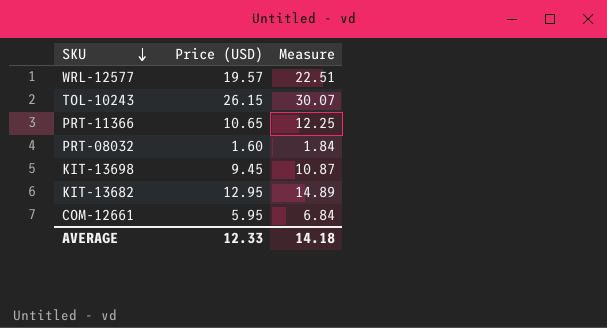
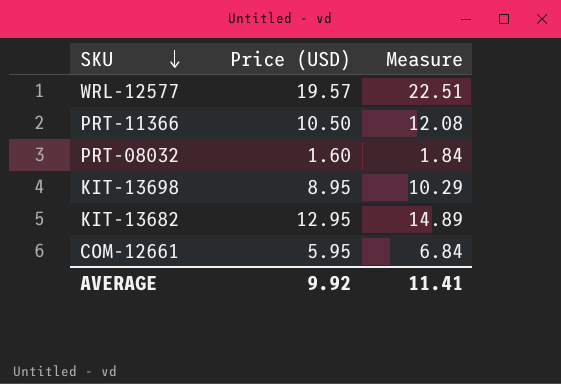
row TOL-10243: 26.15 | 30.07 -> none
PRT-11366 | Price (USD): 10.65 -> 10.50
PRT-11366 | Measure: 12.25 -> 12.08
KIT-13698 | Price (USD): 9.45 -> 8.95
KIT-13698 | Measure: 10.87 -> 10.29
AVERAGE | Price (USD): 12.33 -> 9.92
AVERAGE | Measure: 14.18 -> 11.41

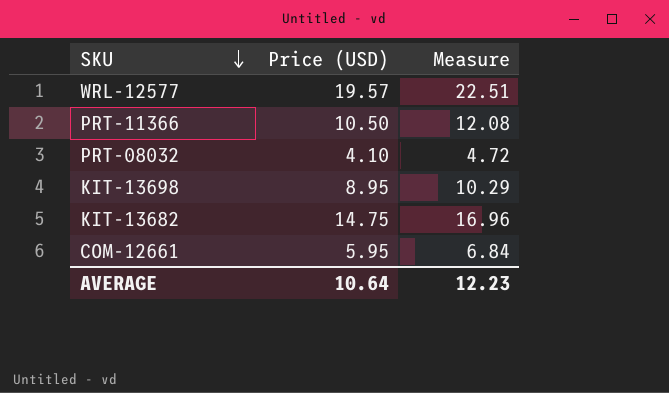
PRT-08032 | Price (USD): 1.60 -> 4.10
PRT-08032 | Measure: 1.84 -> 4.72
KIT-13682 | Price (USD): 12.95 -> 14.75
KIT-13682 | Measure: 14.89 -> 16.96
AVERAGE | Price (USD): 9.92 -> 10.64
AVERAGE | Measure: 11.41 -> 12.23

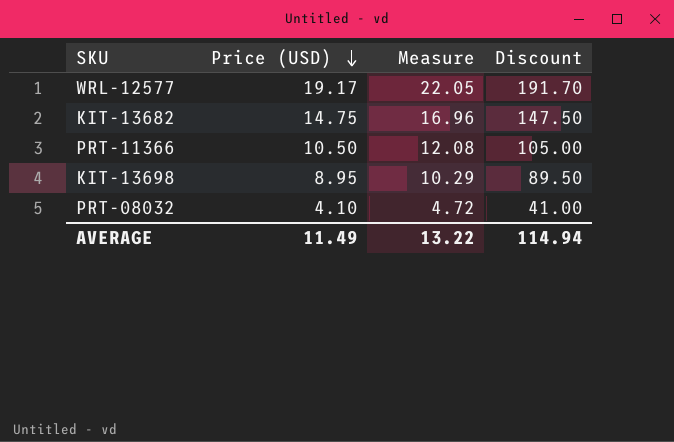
row order: SKU descending -> Price (USD) descending
column Discount | formula: none -> [Price (USD)] * 10
row COM-12661: 5.95 | 6.84 -> none
WRL-12577 | Price (USD): 19.57 -> 19.17
WRL-12577 | Measure: 22.51 -> 22.05
AVERAGE | Price (USD): 10.64 -> 11.49
AVERAGE | Measure: 12.23 -> 13.22

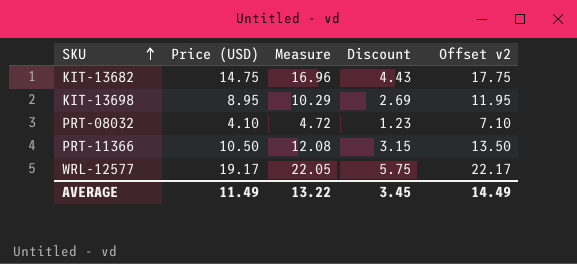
row order: Price (USD) descending -> SKU ascending
column Discount | formula: [Price (USD)] * 10 -> [Price (USD)] * 0.3
column Offset v2 | formula: none -> [Price (USD)] + 3
AVERAGE | Discount: 114.94 -> 3.45

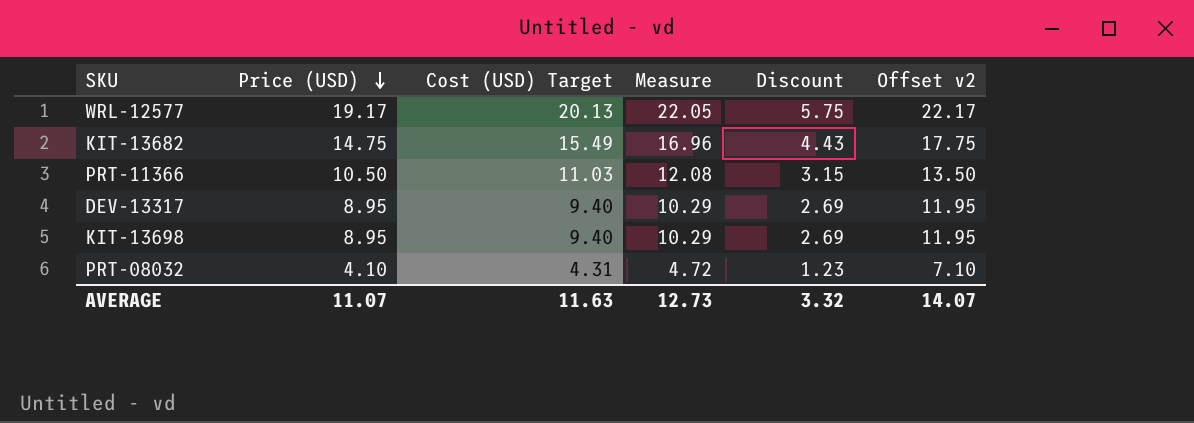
row order: SKU ascending -> Price (USD) descending
column Cost (USD) Target | formula: none -> [Price (USD)] * 1.05
row DEV-13317: none -> 8.95 | 9.40 | 10.29 | 2.69 | 11.95
AVERAGE | Price (USD): 11.49 -> 11.07
AVERAGE | Measure: 13.22 -> 12.73
AVERAGE | Discount: 3.45 -> 3.32
AVERAGE | Offset v2: 14.49 -> 14.07

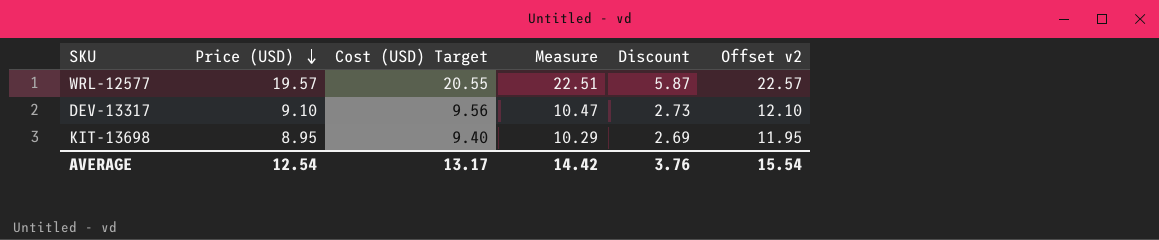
row KIT-13682: 14.75 | 15.49 | 16.96 | 4.43 | 17.75 -> none
row PRT-11366: 10.50 | 11.03 | 12.08 | 3.15 | 13.50 -> none
row PRT-08032: 4.10 | 4.31 | 4.72 | 1.23 | 7.10 -> none
WRL-12577 | Price (USD): 19.17 -> 19.57
WRL-12577 | Cost (USD) Target: 20.13 -> 20.55
WRL-12577 | Measure: 22.05 -> 22.51
WRL-12577 | Discount: 5.75 -> 5.87
WRL-12577 | Offset v2: 22.17 -> 22.57
DEV-13317 | Price (USD): 8.95 -> 9.10
DEV-13317 | Cost (USD) Target: 9.40 -> 9.56
DEV-13317 | Measure: 10.29 -> 10.47
DEV-13317 | Discount: 2.69 -> 2.73
DEV-13317 | Offset v2: 11.95 -> 12.10
AVERAGE | Price (USD): 11.07 -> 12.54
AVERAGE | Cost (USD) Target: 11.63 -> 13.17
AVERAGE | Measure: 12.73 -> 14.42
AVERAGE | Discount: 3.32 -> 3.76
AVERAGE | Offset v2: 14.07 -> 15.54

